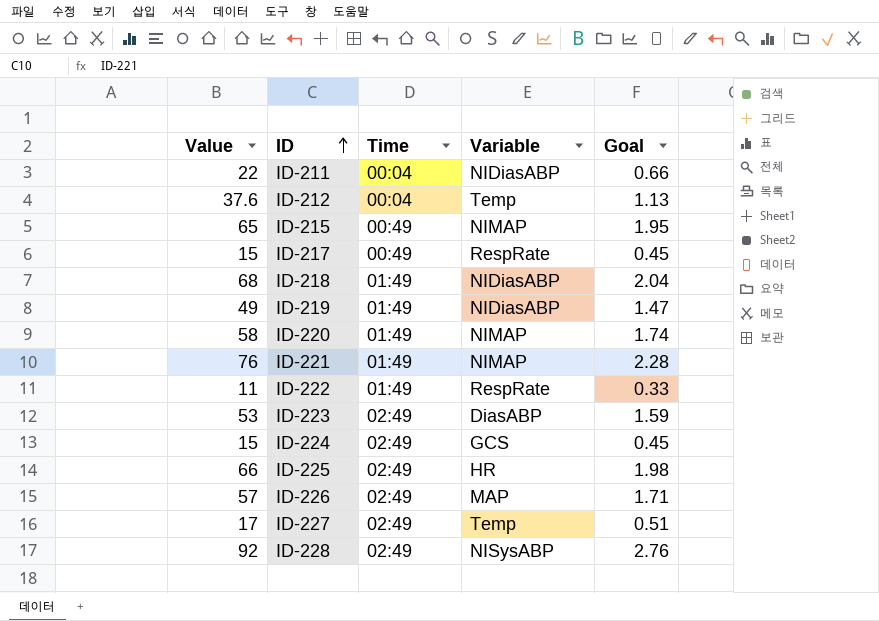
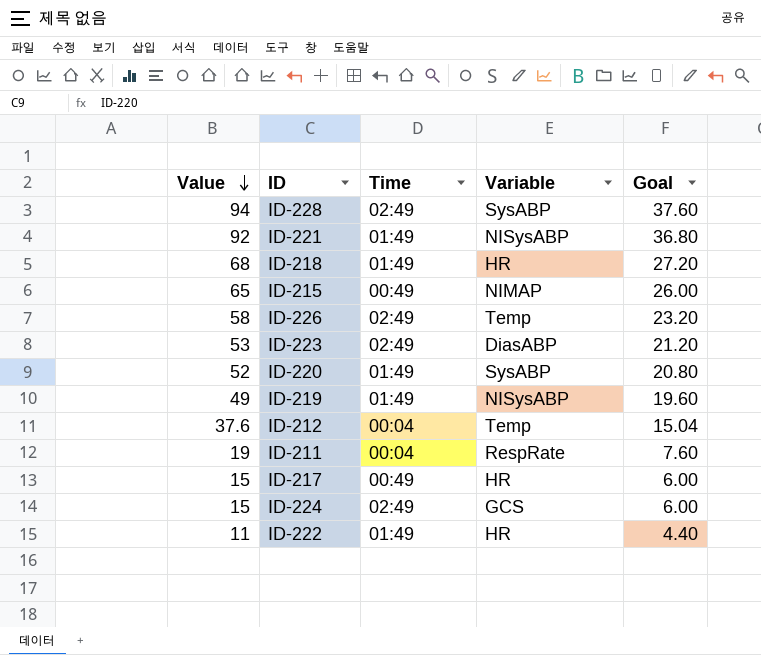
row order: ID ascending -> Value descending
column Goal | formula: [Value] * 0.03 -> [Value] * 0.4
row ID-225: 66 | 02:49 | HR | 1.98 -> none
row ID-227: 17 | 02:49 | Temp | 0.51 -> none
ID-228 | Value: 92 -> 94
ID-228 | Variable: NISysABP -> SysABP
ID-221 | Value: 76 -> 92
ID-221 | Variable: NIMAP -> NISysABP
ID-218 | Variable: NIDiasABP -> HR
ID-226 | Value: 57 -> 58
ID-226 | Variable: MAP -> Temp
ID-220 | Value: 58 -> 52
ID-220 | Variable: NIMAP -> SysABP
ID-219 | Variable: NIDiasABP -> NISysABP
ID-211 | Value: 22 -> 19
ID-211 | Variable: NIDiasABP -> RespRate
ID-217 | Variable: RespRate -> HR
ID-222 | Variable: RespRate -> HR

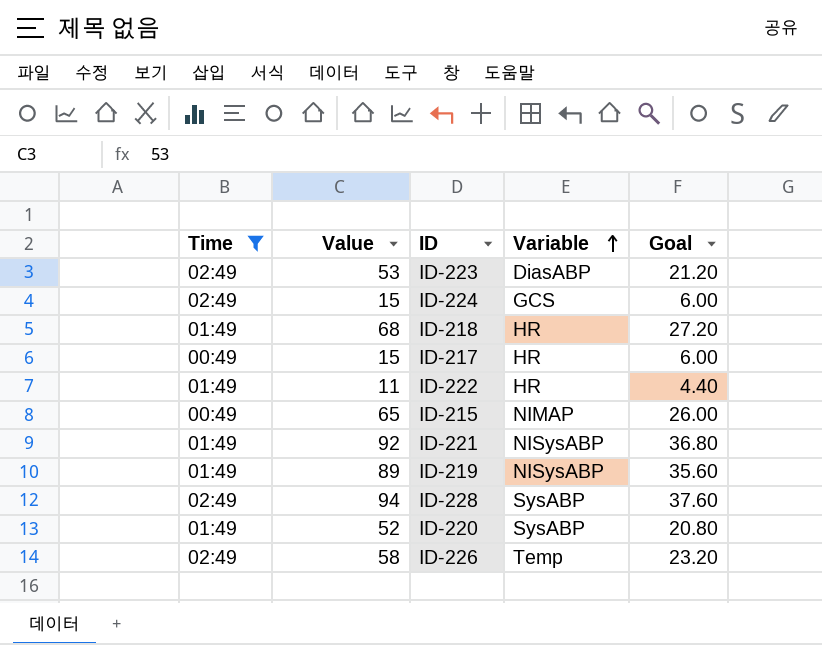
filter: none -> Time != 00:04
row order: Value descending -> Variable ascending
column Time | position: 3 -> 1
ID-219 | Value: 49 -> 89
ID-219 | Goal: 19.60 -> 35.60

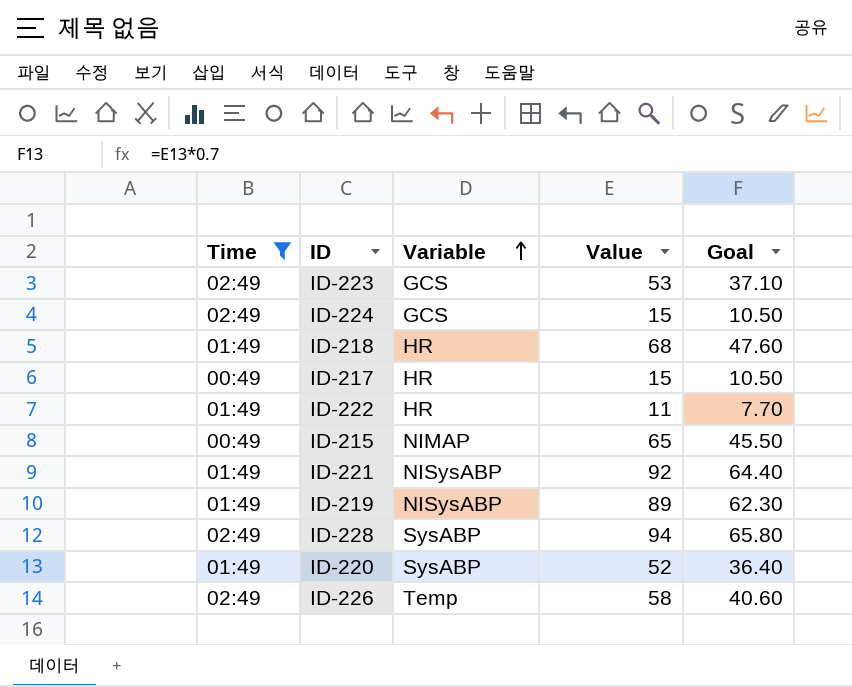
column Value | position: 2 -> 4
column Goal | formula: [Value] * 0.4 -> [Value] * 0.7
ID-223 | Variable: DiasABP -> GCS

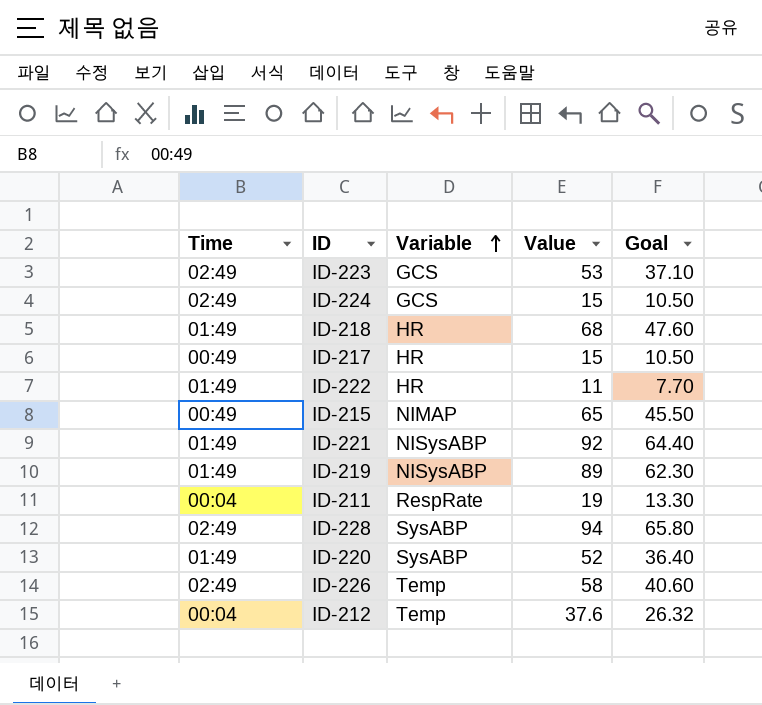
filter: Time != 00:04 -> none

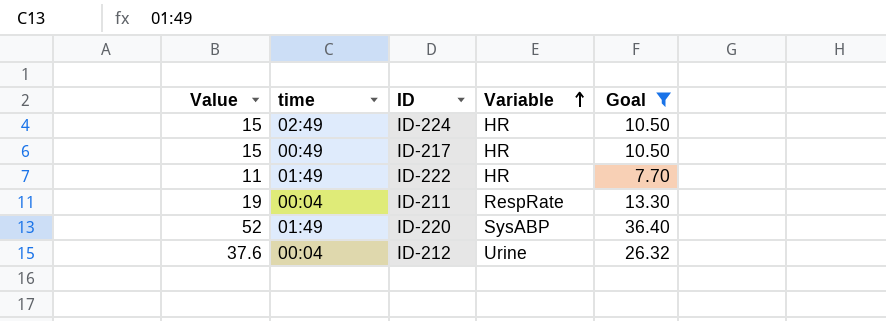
filter: none -> Goal <= 36.40
column Value | position: 4 -> 1
column name: Time -> time
ID-224 | Variable: GCS -> HR
ID-212 | Variable: Temp -> Urine

